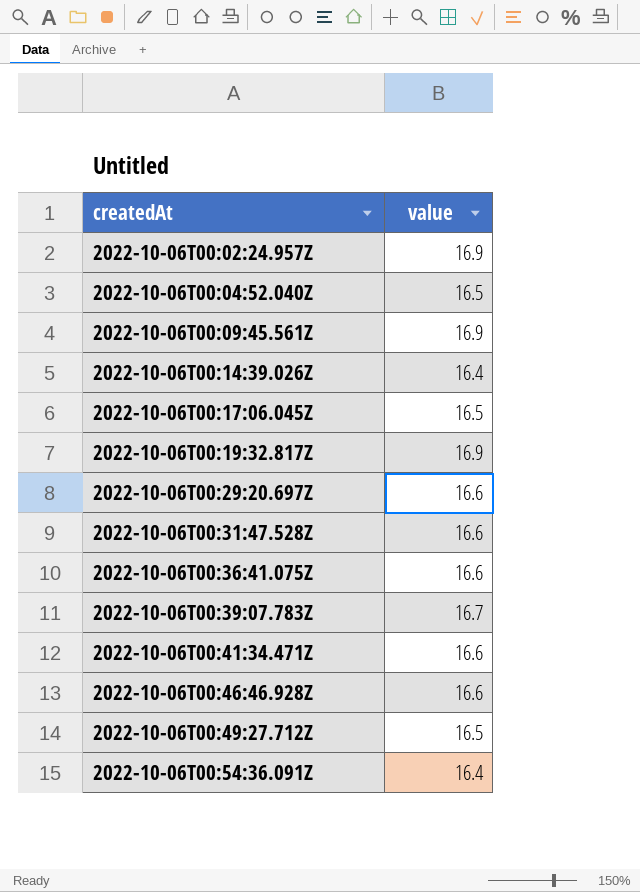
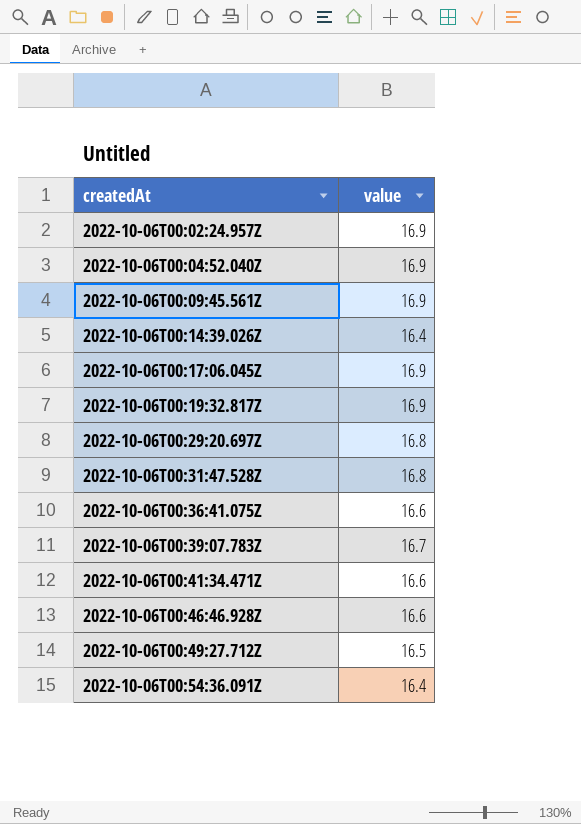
2022-10-06T00:04:52.040Z | value: 16.5 -> 16.9
2022-10-06T00:17:06.045Z | value: 16.5 -> 16.9
2022-10-06T00:29:20.697Z | value: 16.6 -> 16.8
2022-10-06T00:31:47.528Z | value: 16.6 -> 16.8

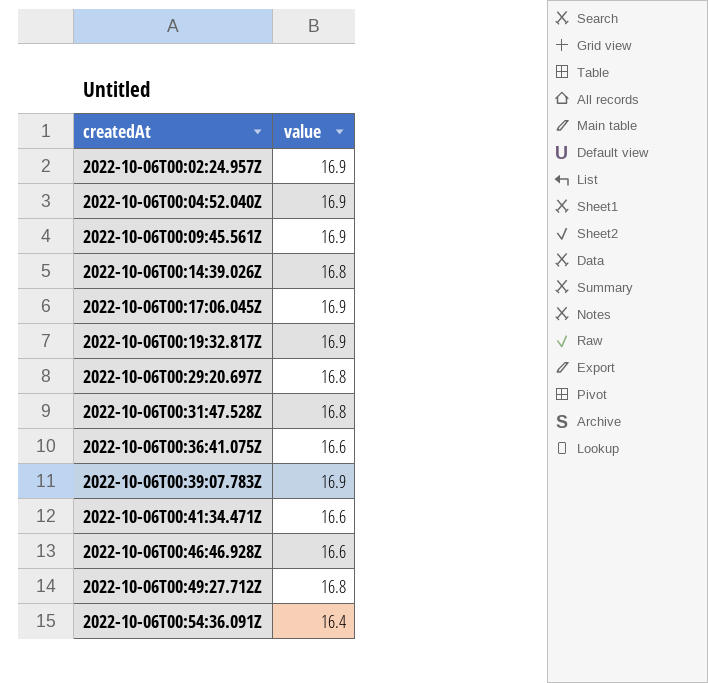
2022-10-06T00:14:39.026Z | value: 16.4 -> 16.8
2022-10-06T00:39:07.783Z | value: 16.7 -> 16.9
2022-10-06T00:49:27.712Z | value: 16.5 -> 16.8

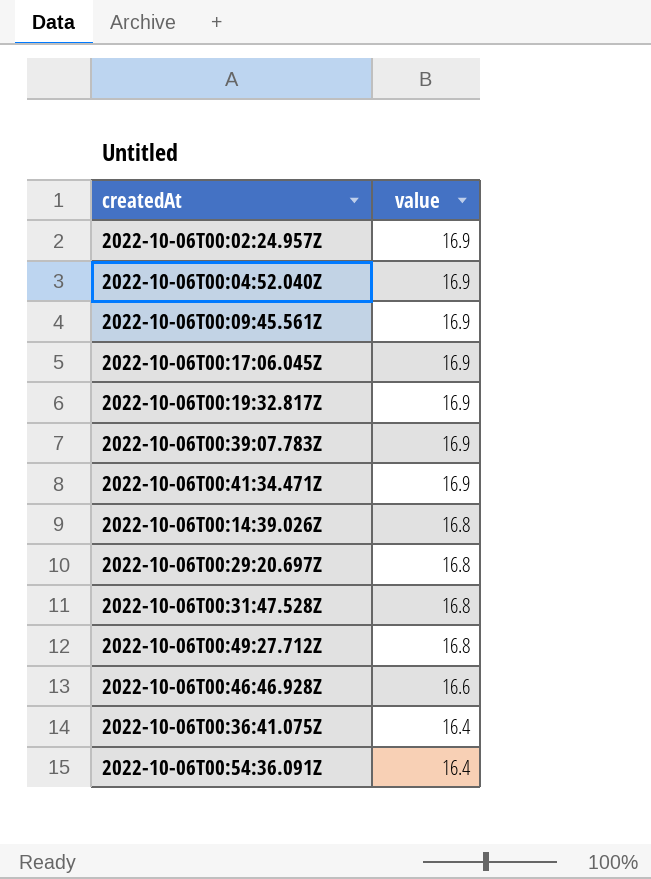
row order: createdAt ascending -> value descending
2022-10-06T00:41:34.471Z | value: 16.6 -> 16.9
2022-10-06T00:36:41.075Z | value: 16.6 -> 16.4

